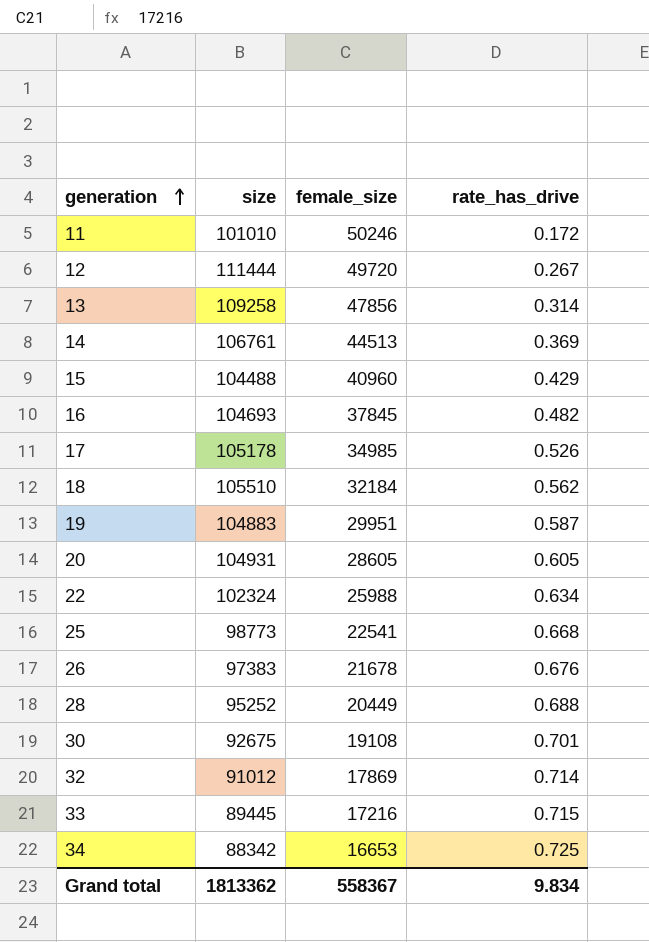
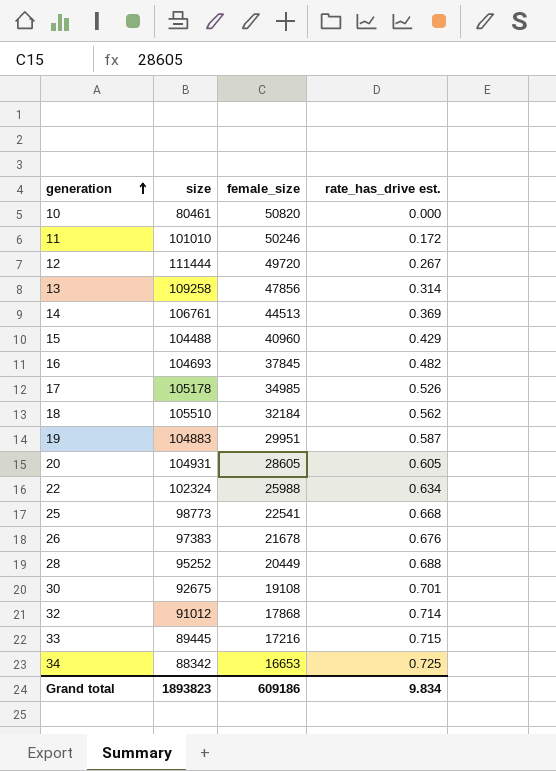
column name: rate_has_drive -> rate_has_drive est.
row 10: none -> 80461 | 50820 | 0.000
32 | female_size: 17869 -> 17868
Grand total | size: 1813362 -> 1893823
Grand total | female_size: 558367 -> 609186

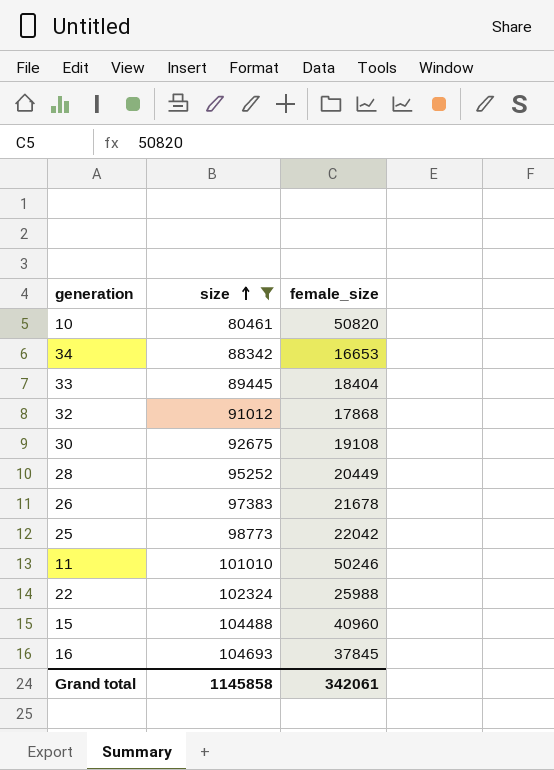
filter: none -> size <= 104693
row order: generation ascending -> size ascending
column rate_has_drive est. | position: 4 -> none
33 | female_size: 17216 -> 18404
25 | female_size: 22541 -> 22042
Grand total | size: 1893823 -> 1145858
Grand total | female_size: 609186 -> 342061

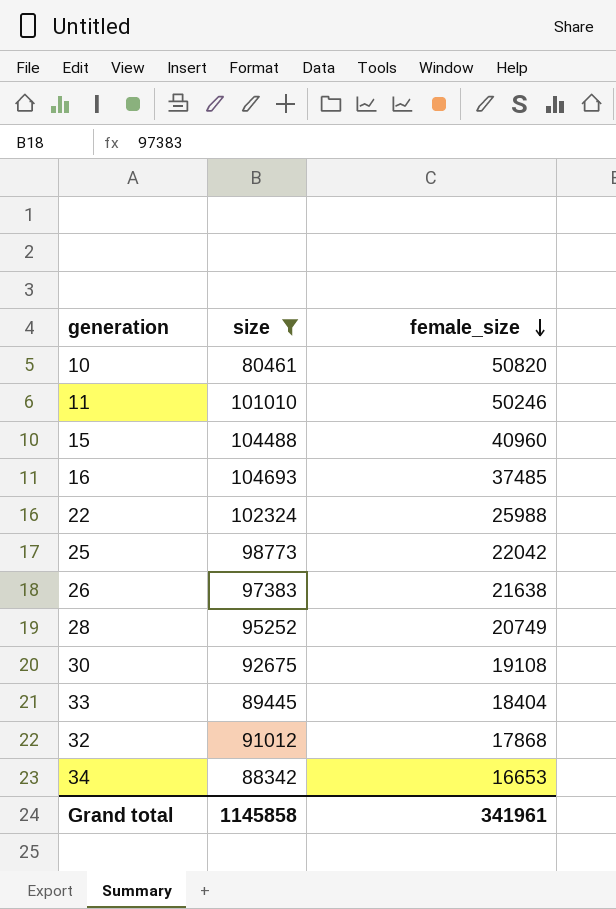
row order: size ascending -> female_size descending
16 | female_size: 37845 -> 37485
26 | female_size: 21678 -> 21638
28 | female_size: 20449 -> 20749
Grand total | female_size: 342061 -> 341961

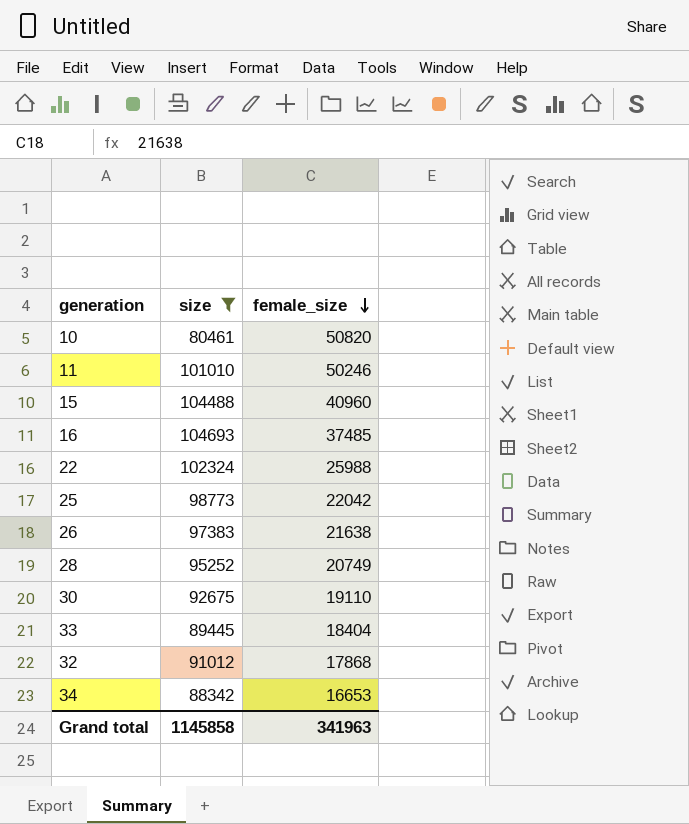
30 | female_size: 19108 -> 19110
Grand total | female_size: 341961 -> 341963

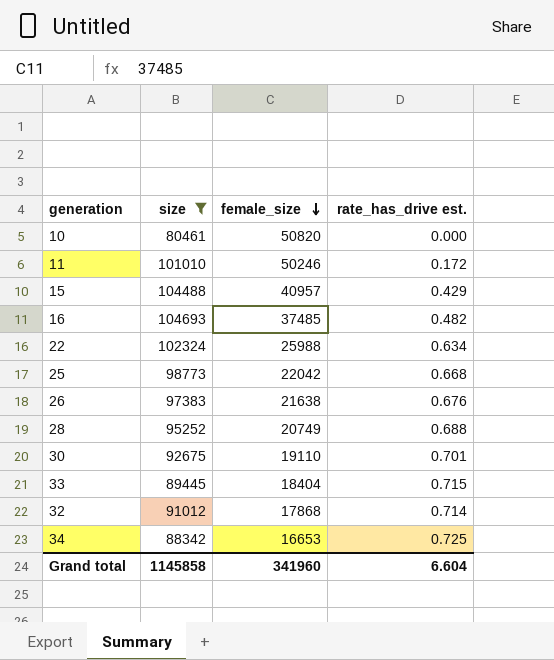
column rate_has_drive est. | position: none -> 4
15 | female_size: 40960 -> 40957
Grand total | female_size: 341963 -> 341960

